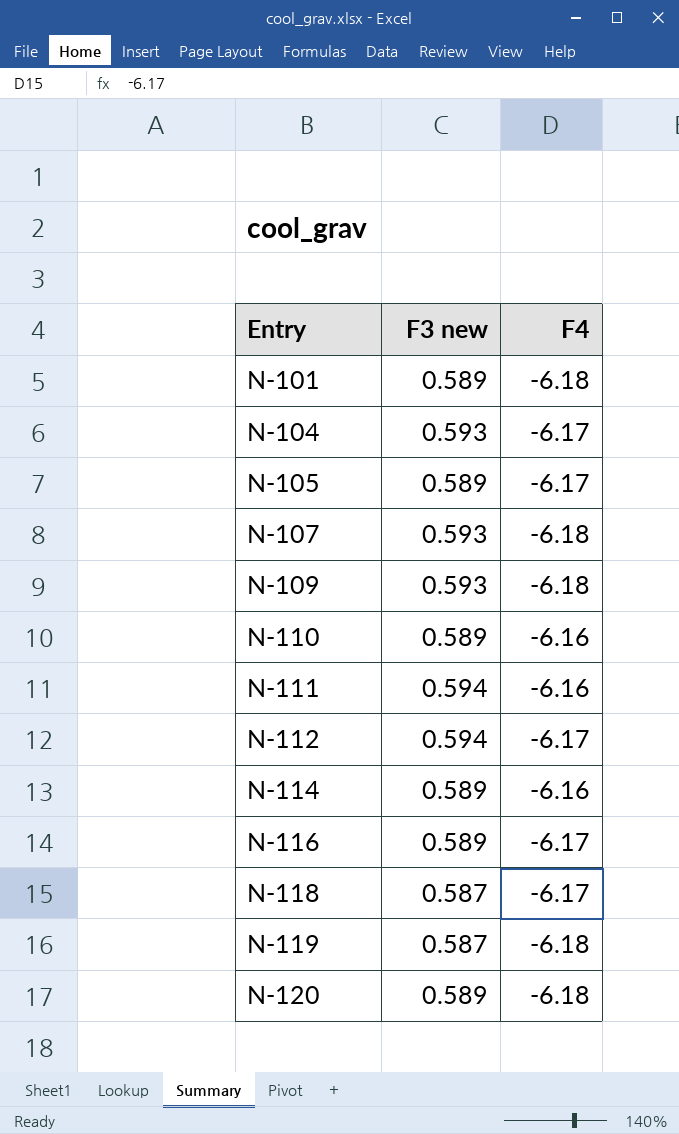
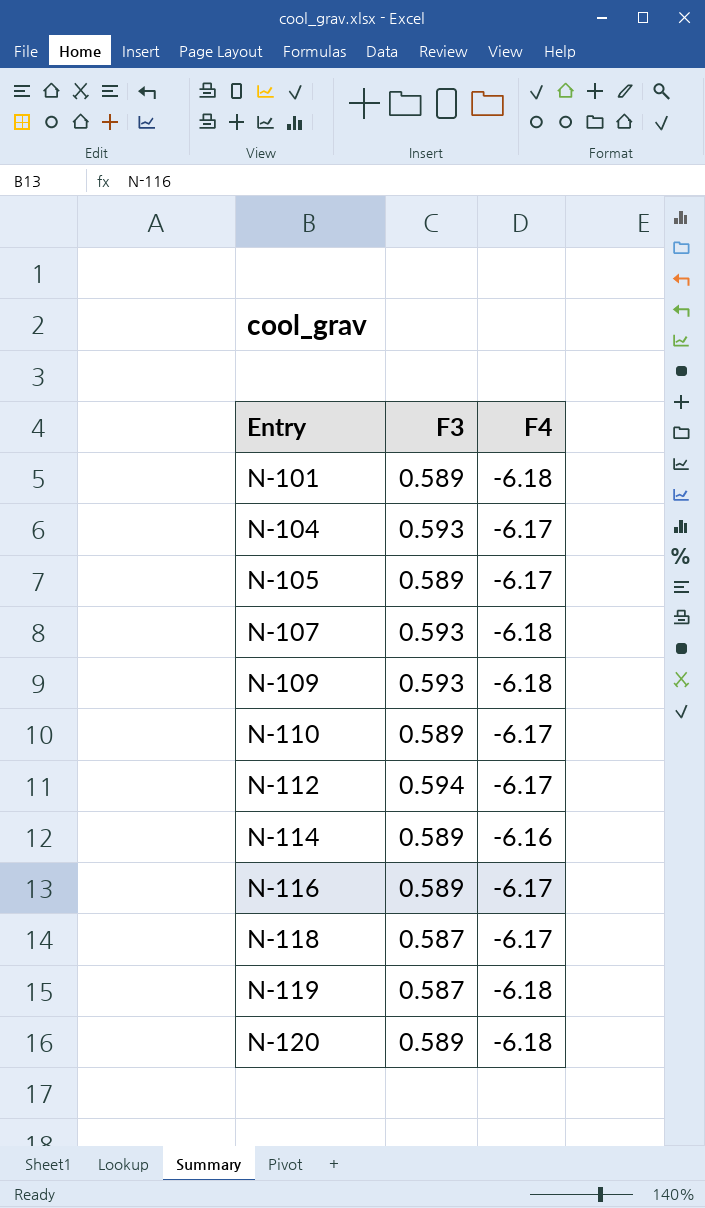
column name: F3 new -> F3
row N-111: 0.594 | -6.16 -> none
N-110 | F4: -6.16 -> -6.17

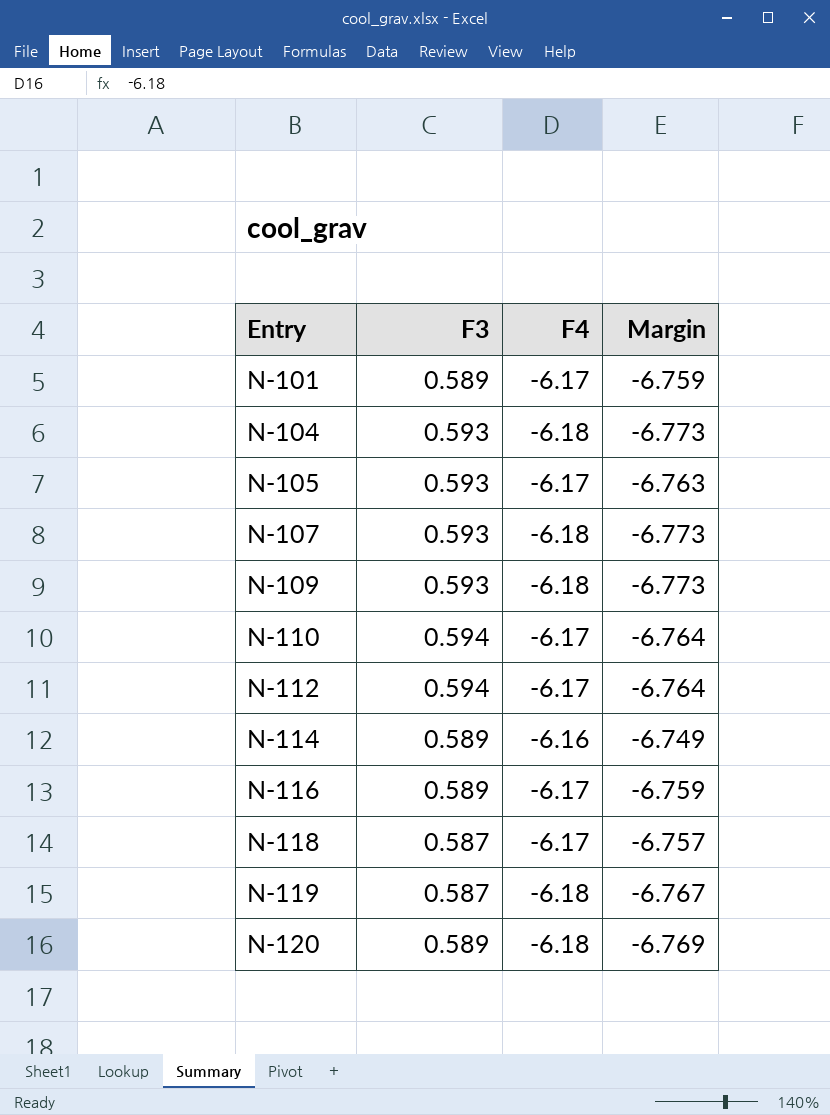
column Margin | formula: none -> [F4] - [F3]
N-101 | F4: -6.18 -> -6.17
N-104 | F4: -6.17 -> -6.18
N-105 | F3: 0.589 -> 0.593
N-110 | F3: 0.589 -> 0.594

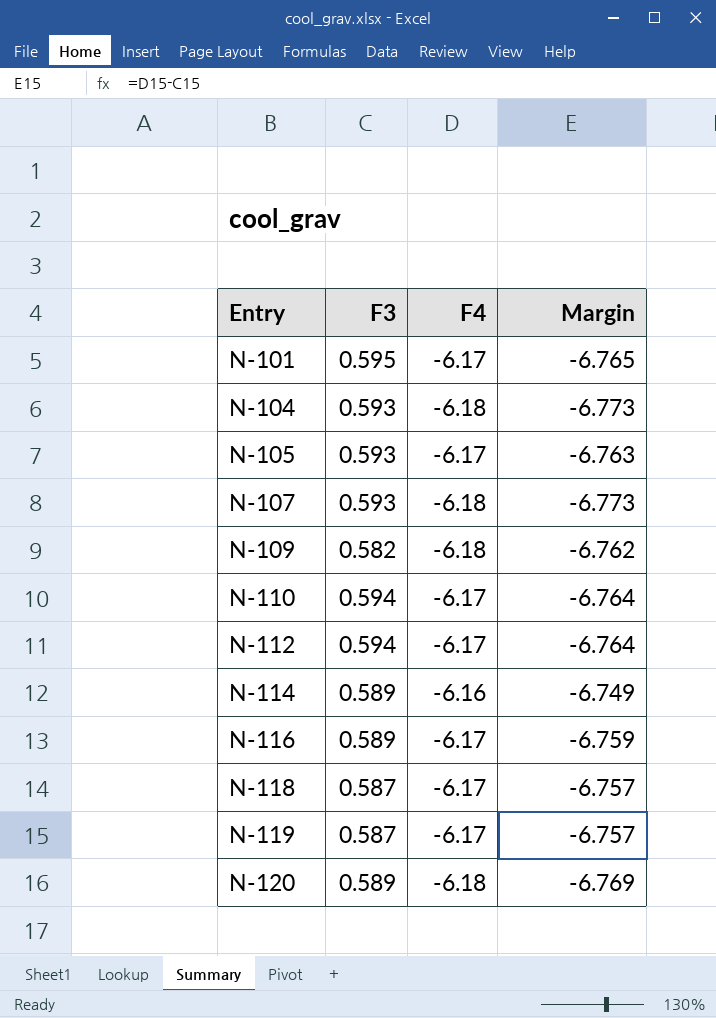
N-101 | F3: 0.589 -> 0.595
N-101 | Margin: -6.759 -> -6.765
N-109 | F3: 0.593 -> 0.582
N-109 | Margin: -6.773 -> -6.762
N-119 | F4: -6.18 -> -6.17
N-119 | Margin: -6.767 -> -6.757

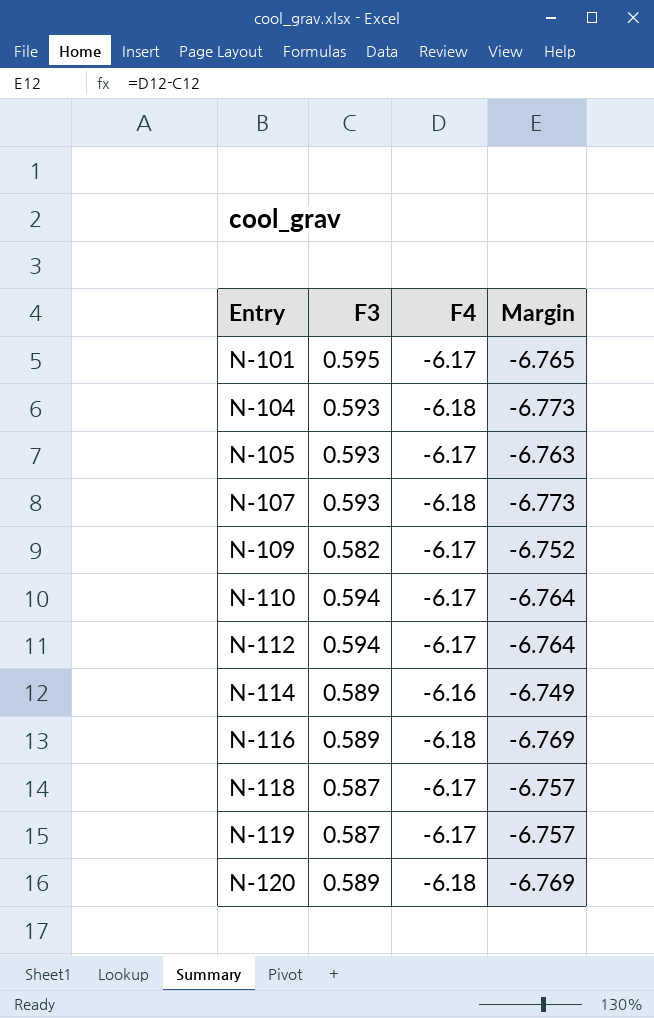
N-109 | F4: -6.18 -> -6.17
N-109 | Margin: -6.762 -> -6.752
N-116 | F4: -6.17 -> -6.18
N-116 | Margin: -6.759 -> -6.769

